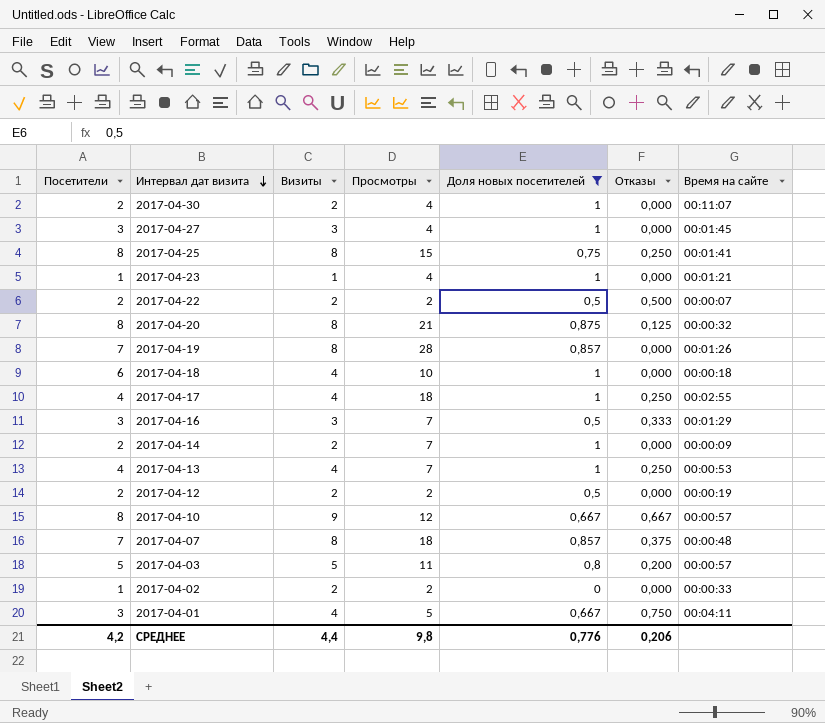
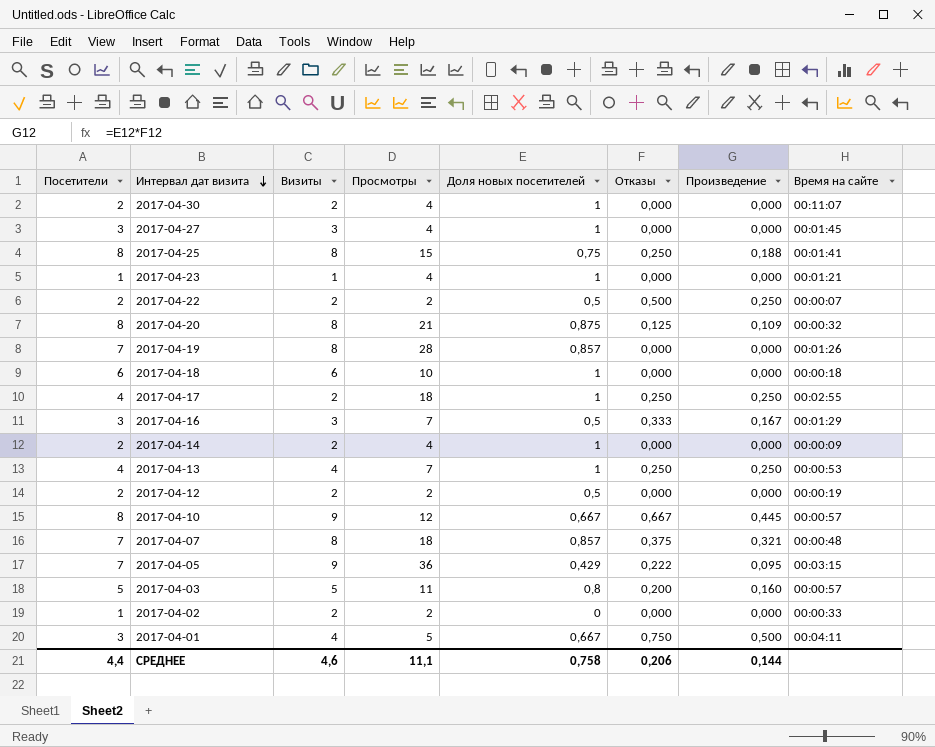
filter: Доля новых посетителей != 0,429 -> none
column Произведение | formula: none -> [Доля новых посетителей] * [Отказы]
2017-04-18 | Визиты: 4 -> 6
2017-04-17 | Визиты: 4 -> 2
2017-04-14 | Просмотры: 7 -> 4
СРЕДНЕЕ | Посетители: 4,2 -> 4,4
СРЕДНЕЕ | Визиты: 4,4 -> 4,6
СРЕДНЕЕ | Просмотры: 9,8 -> 11,1
СРЕДНЕЕ | Доля новых посетителей: 0,776 -> 0,758

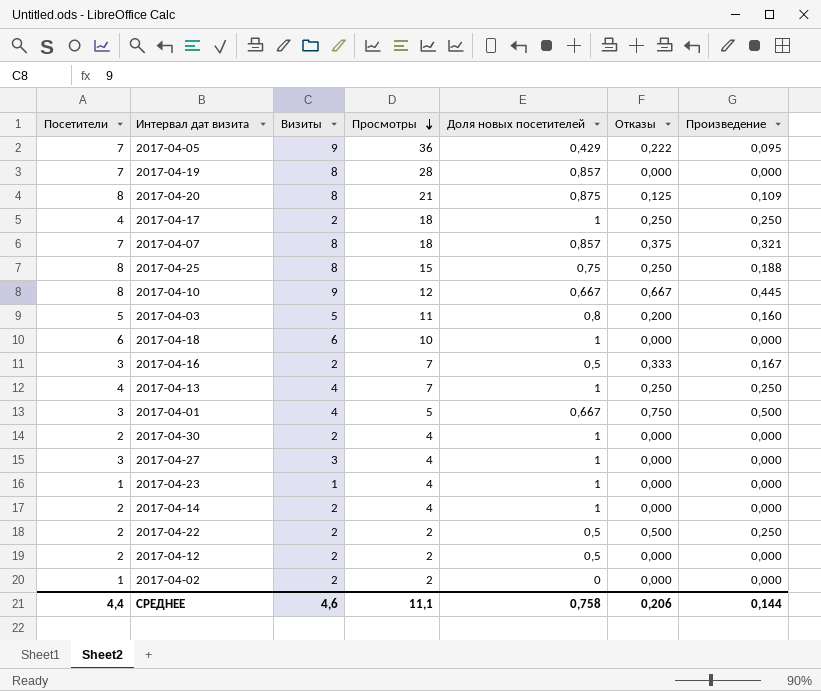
row order: Интервал дат визита descending -> Просмотры descending
column Время на сайте | position: 8 -> none
2017-04-16 | Визиты: 3 -> 2

